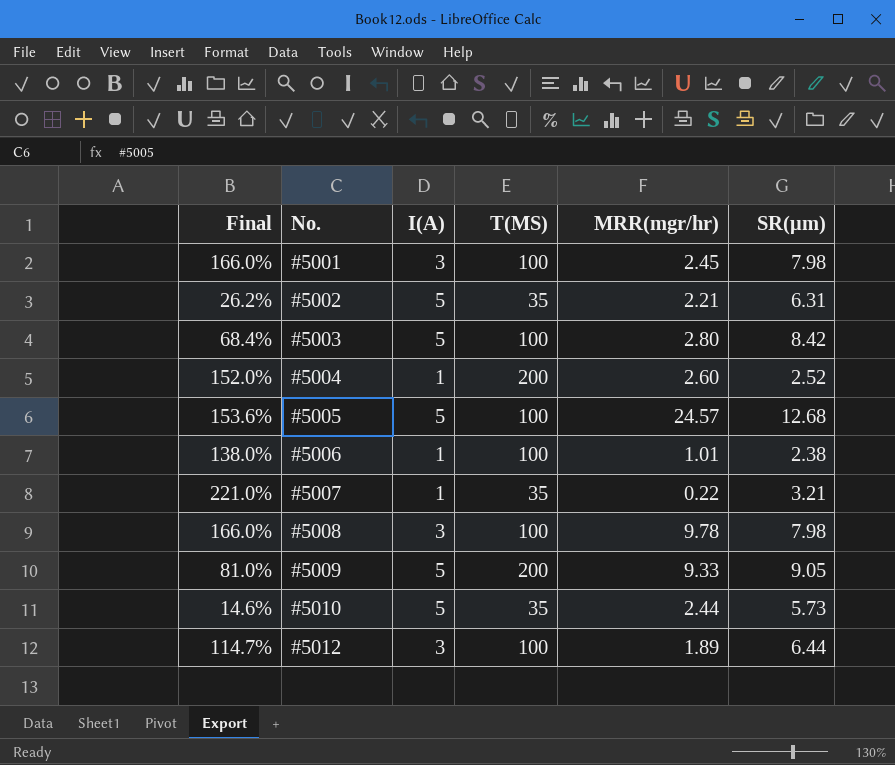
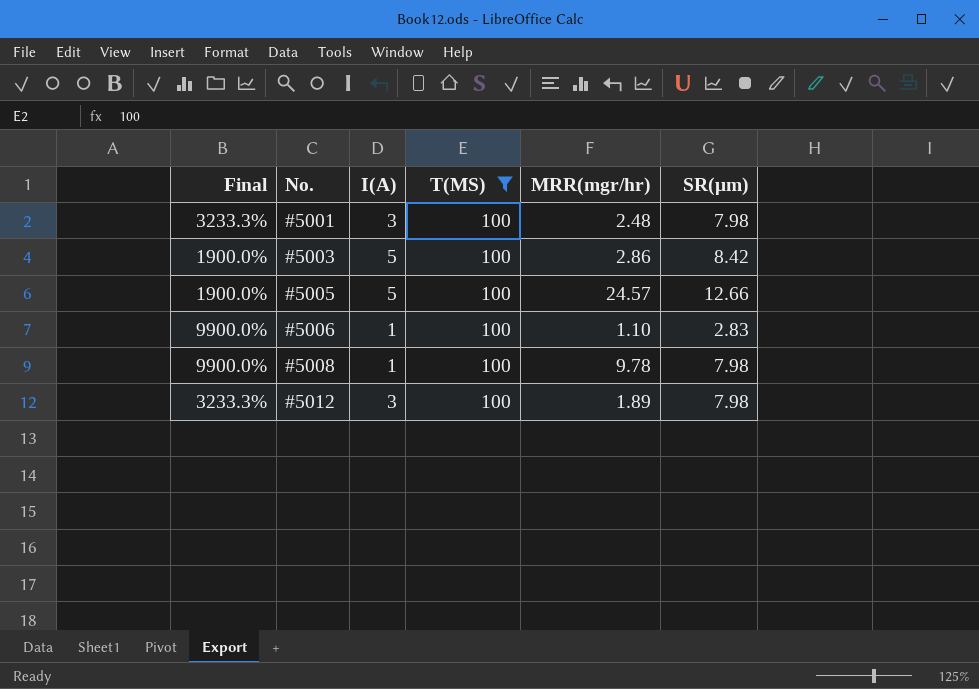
filter: none -> T(MS) = 100
column Final | formula: ([SR(μm)] - [I(A)]) / [I(A)] -> ([T(MS)] - [I(A)]) / [I(A)]
#5001 | MRR(mgr/hr): 2.45 -> 2.48
#5003 | MRR(mgr/hr): 2.80 -> 2.86
#5005 | SR(μm): 12.68 -> 12.66
#5006 | MRR(mgr/hr): 1.01 -> 1.10
#5006 | SR(μm): 2.38 -> 2.83
#5008 | I(A): 3 -> 1
#5012 | SR(μm): 6.44 -> 7.98

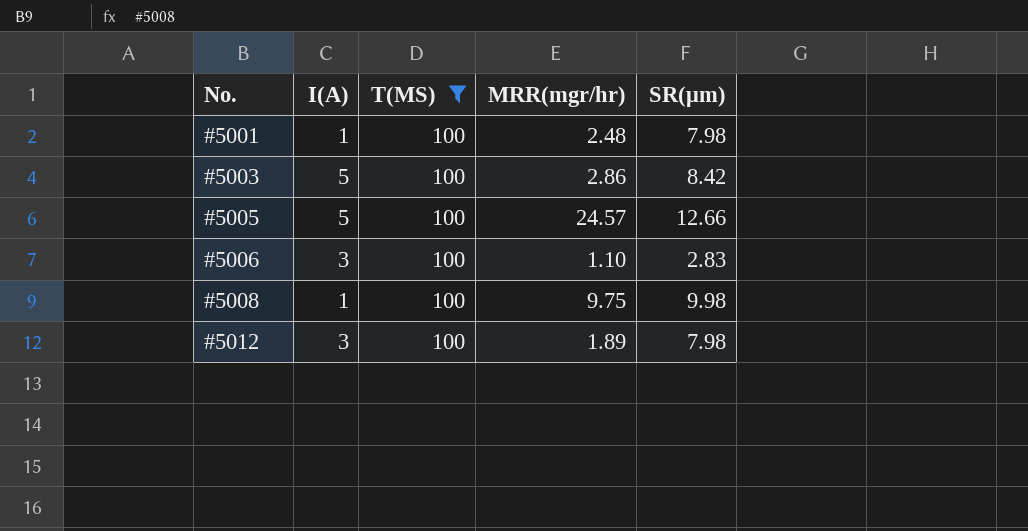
column Final | formula: ([T(MS)] - [I(A)]) / [I(A)] -> none
#5001 | I(A): 3 -> 1
#5006 | I(A): 1 -> 3
#5008 | MRR(mgr/hr): 9.78 -> 9.75
#5008 | SR(μm): 7.98 -> 9.98

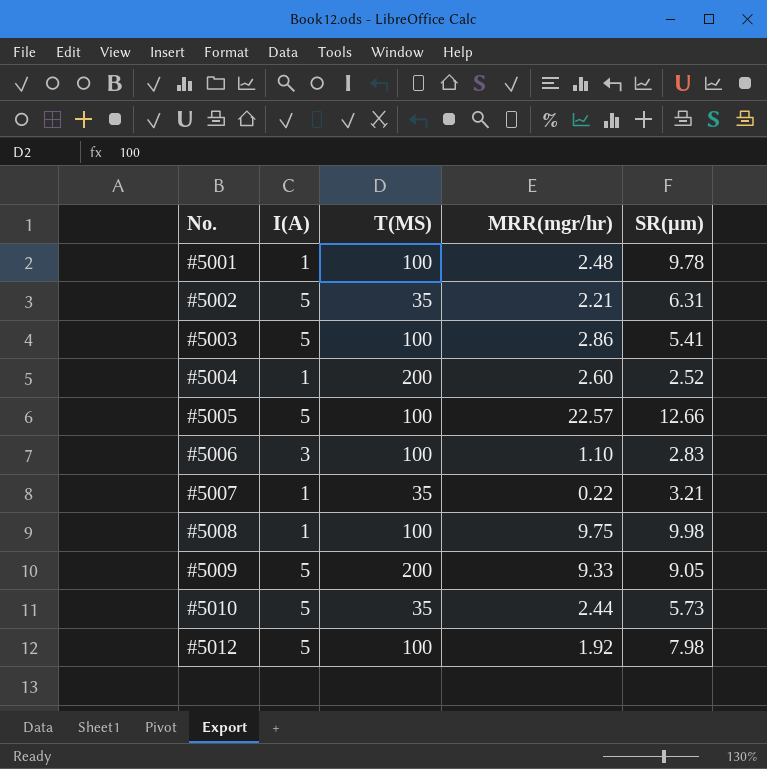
filter: T(MS) = 100 -> none
#5001 | SR(μm): 7.98 -> 9.78
#5003 | SR(μm): 8.42 -> 5.41
#5005 | MRR(mgr/hr): 24.57 -> 22.57
#5012 | I(A): 3 -> 5
#5012 | MRR(mgr/hr): 1.89 -> 1.92

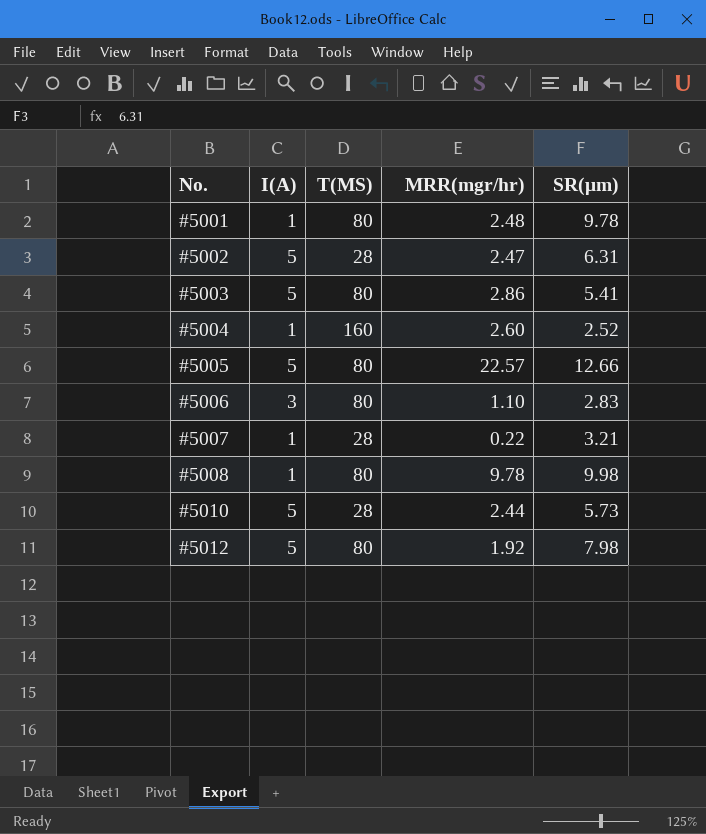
row #5009: 5 | 200 | 9.33 | 9.05 -> none
#5001 | T(MS): 100 -> 80
#5002 | T(MS): 35 -> 28
#5002 | MRR(mgr/hr): 2.21 -> 2.47
#5003 | T(MS): 100 -> 80
#5004 | T(MS): 200 -> 160
#5005 | T(MS): 100 -> 80
#5006 | T(MS): 100 -> 80
#5007 | T(MS): 35 -> 28
#5008 | T(MS): 100 -> 80
#5008 | MRR(mgr/hr): 9.75 -> 9.78
#5010 | T(MS): 35 -> 28
#5012 | T(MS): 100 -> 80

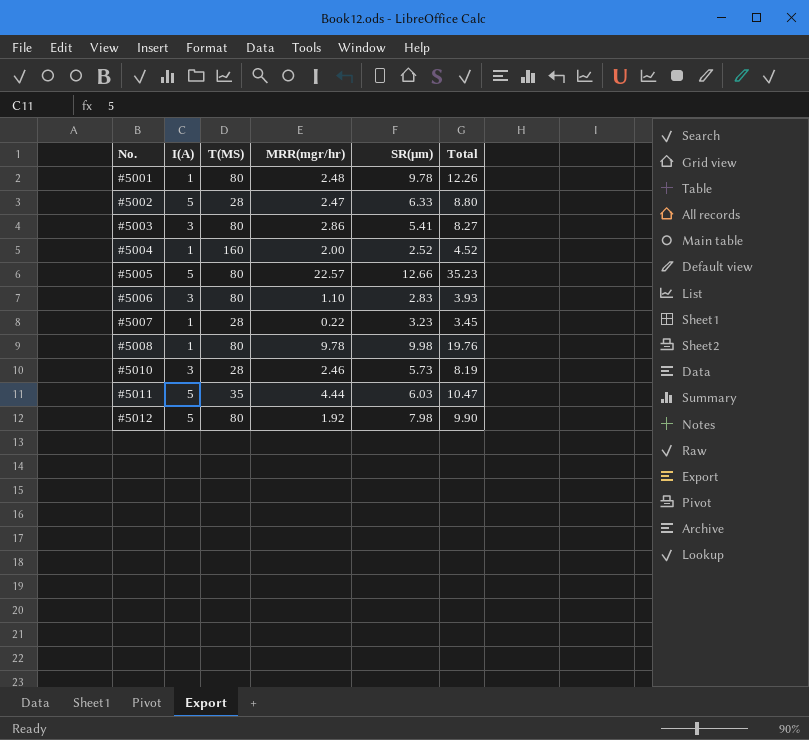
column Total | formula: none -> [MRR(mgr/hr)] + [SR(μm)]
#5002 | SR(μm): 6.31 -> 6.33
#5003 | I(A): 5 -> 3
#5004 | MRR(mgr/hr): 2.60 -> 2.00
#5007 | SR(μm): 3.21 -> 3.23
#5010 | I(A): 5 -> 3
#5010 | MRR(mgr/hr): 2.44 -> 2.46
row #5011: none -> 5 | 35 | 4.44 | 6.03 | 10.47

